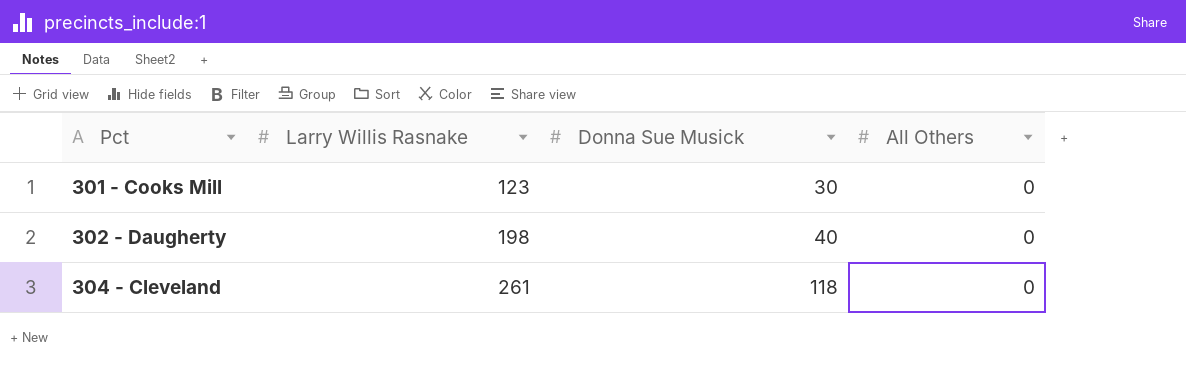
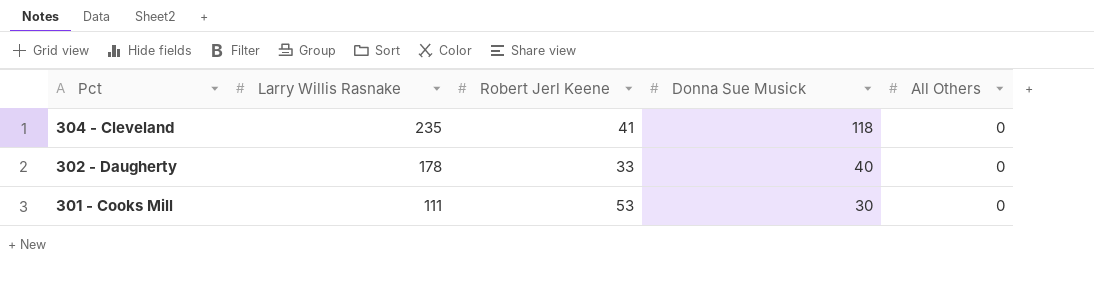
row order: Pct ascending -> Pct descending
column Robert Jerl Keene | position: none -> 3
304 - Cleveland | Larry Willis Rasnake: 261 -> 235
302 - Daugherty | Larry Willis Rasnake: 198 -> 178
301 - Cooks Mill | Larry Willis Rasnake: 123 -> 111

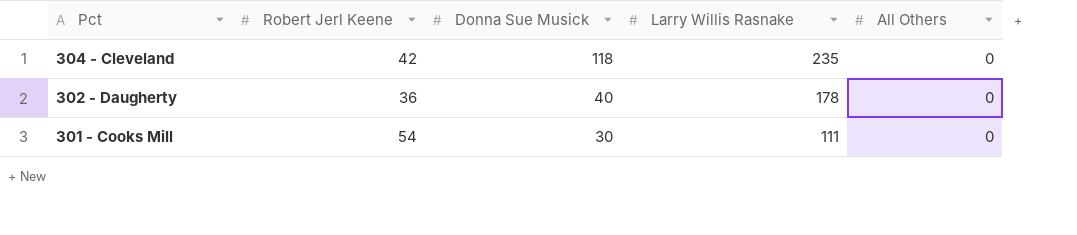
column Larry Willis Rasnake | position: 2 -> 4
304 - Cleveland | Robert Jerl Keene: 41 -> 42
302 - Daugherty | Robert Jerl Keene: 33 -> 36
301 - Cooks Mill | Robert Jerl Keene: 53 -> 54

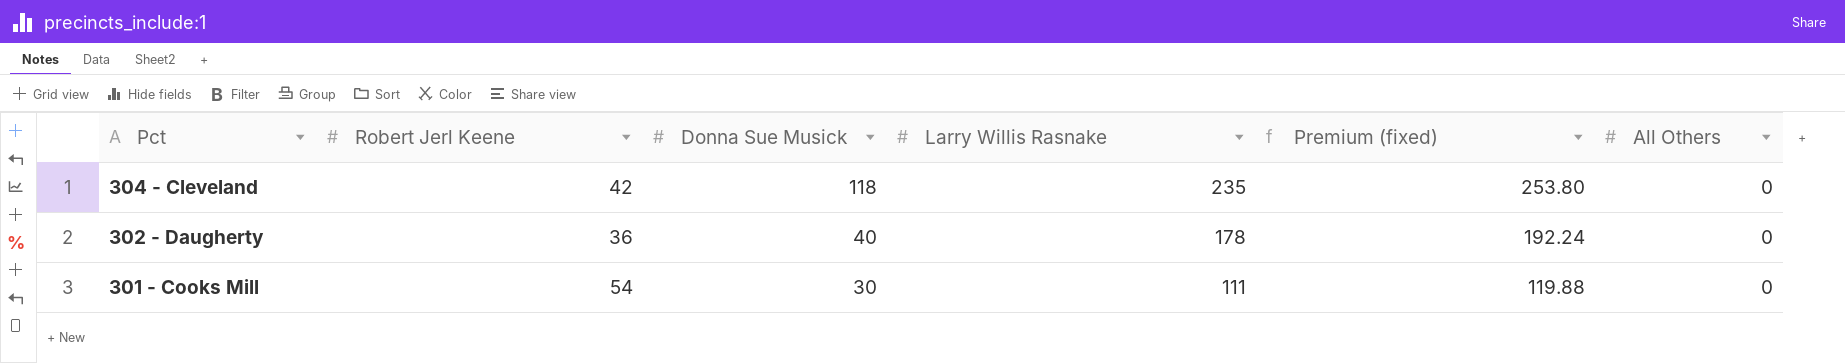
column Premium (fixed) | formula: none -> [Larry Willis Rasnake] * 1.08

